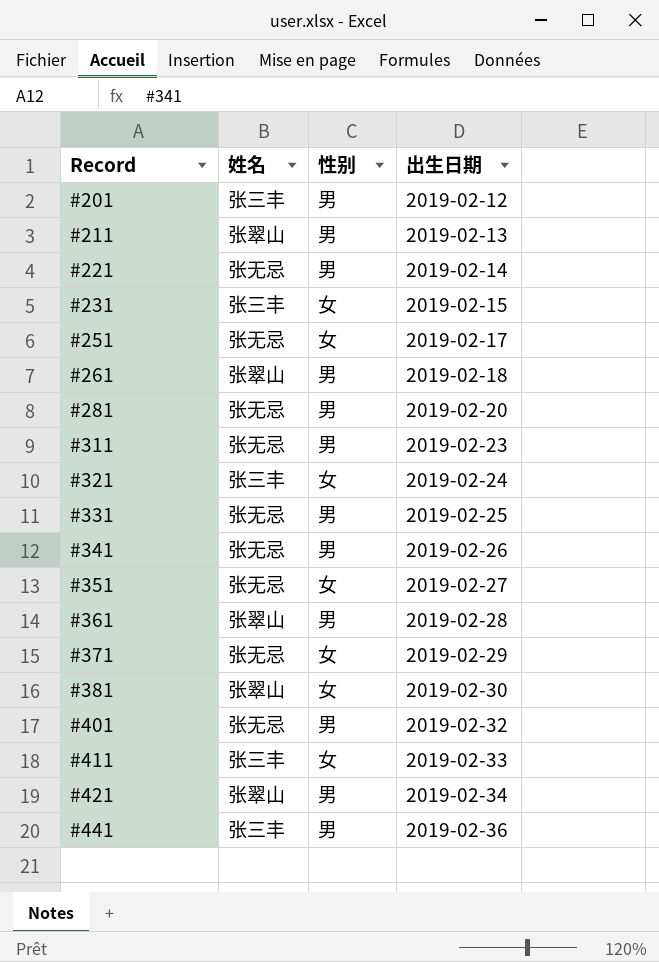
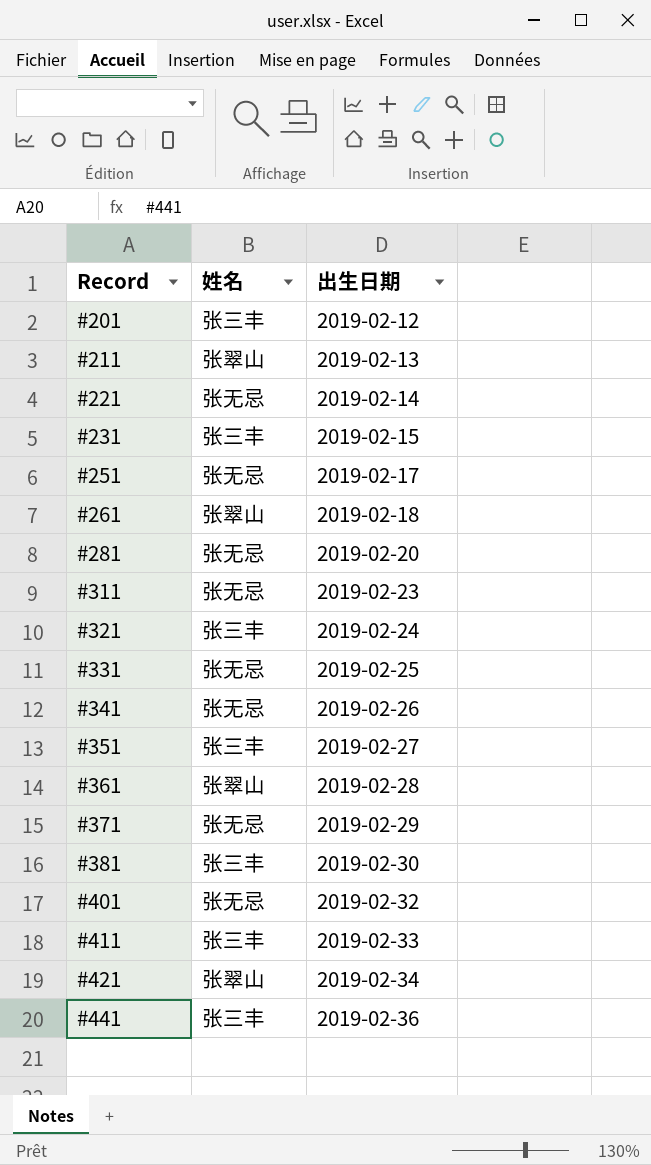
column 性别 | position: 3 -> none
#351 | 姓名: 张无忌 -> 张三丰
#381 | 姓名: 张翠山 -> 张三丰

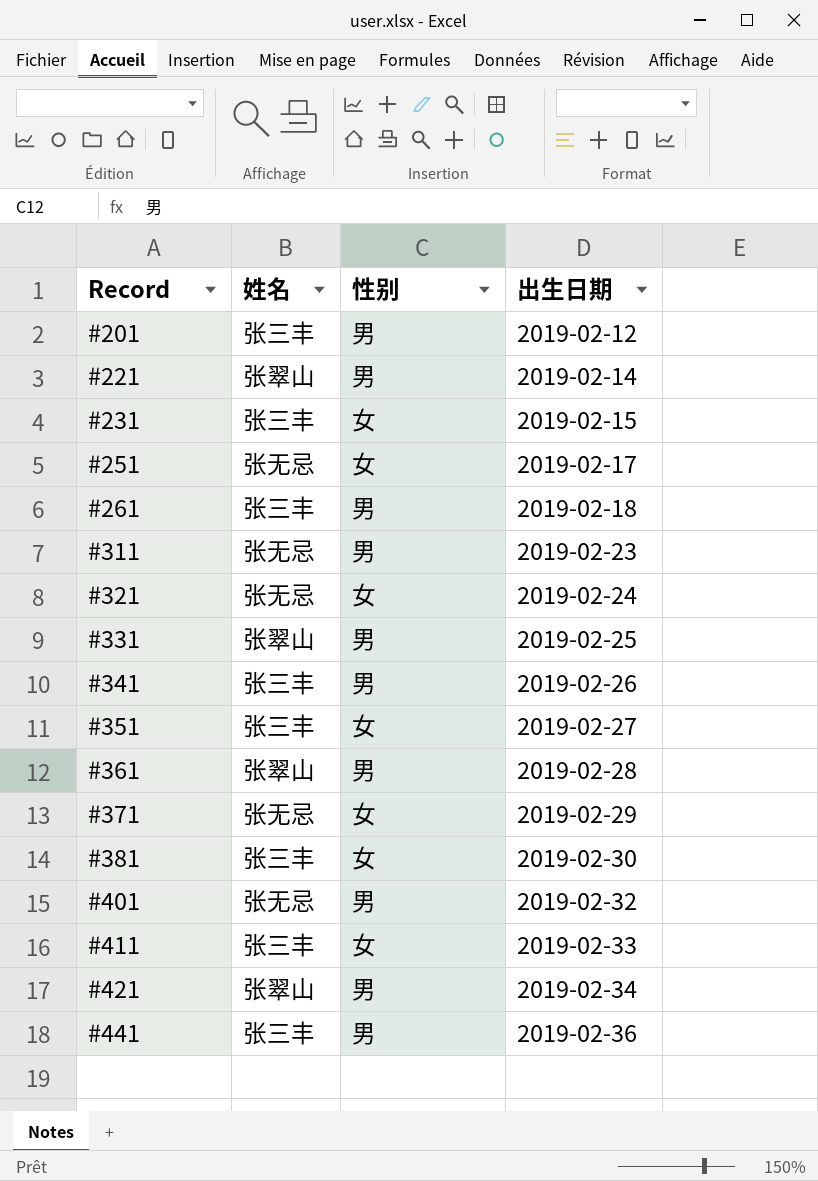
column 性别 | position: none -> 3
row #211: 张翠山 | 2019-02-13 -> none
row #281: 张无忌 | 2019-02-20 -> none
#221 | 姓名: 张无忌 -> 张翠山
#261 | 姓名: 张翠山 -> 张三丰
#321 | 姓名: 张三丰 -> 张无忌
#331 | 姓名: 张无忌 -> 张翠山
#341 | 姓名: 张无忌 -> 张三丰

